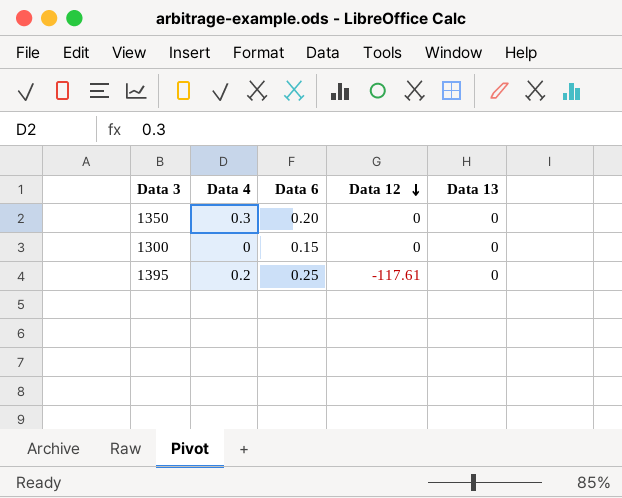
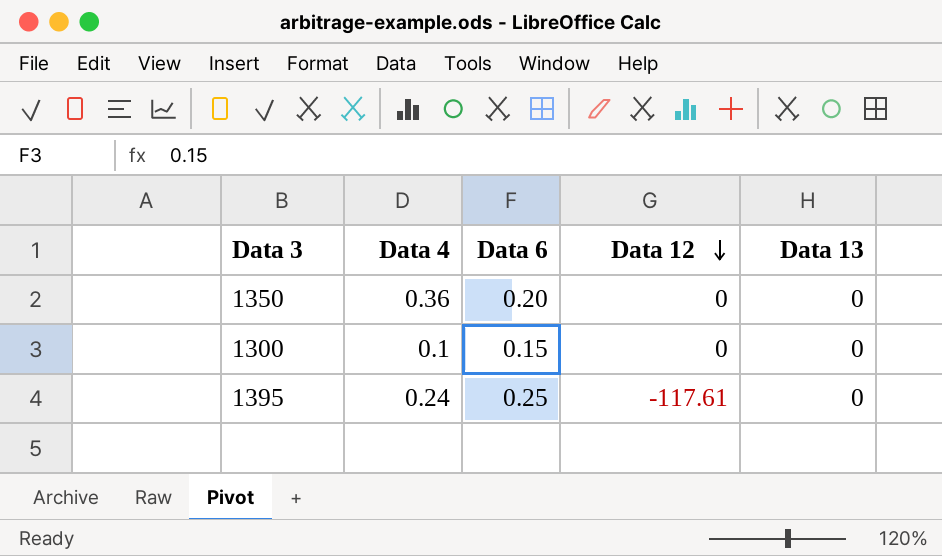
1350 | Data 4: 0.3 -> 0.36
1300 | Data 4: 0 -> 0.1
1395 | Data 4: 0.2 -> 0.24

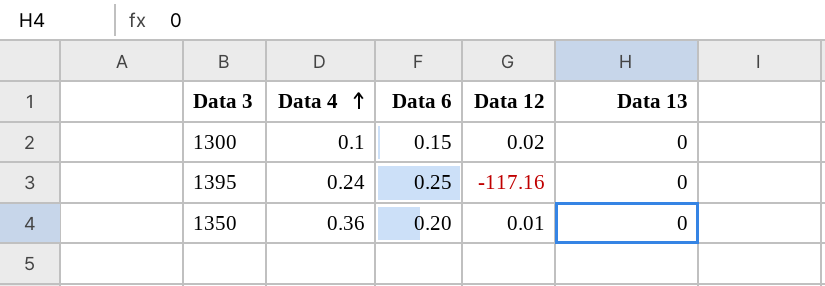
row order: Data 12 descending -> Data 4 ascending
1300 | Data 12: 0 -> 0.02
1395 | Data 12: -117.61 -> -117.16
1350 | Data 12: 0 -> 0.01

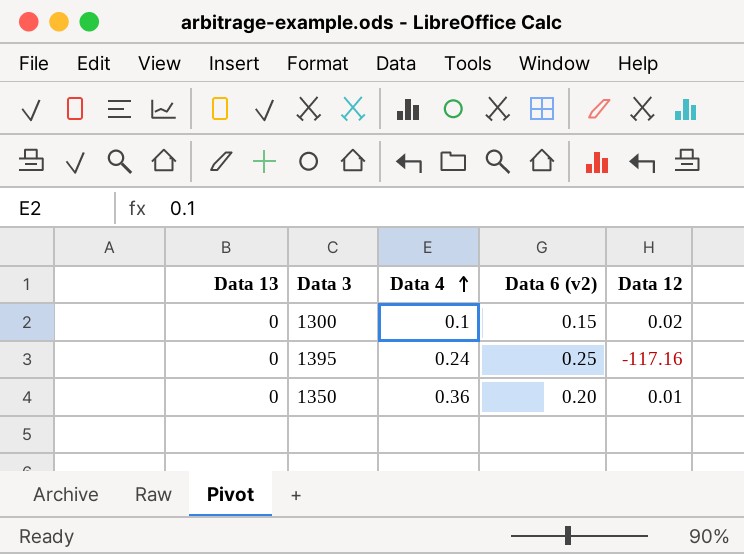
column Data 13 | position: 5 -> 1
column name: Data 6 -> Data 6 (v2)

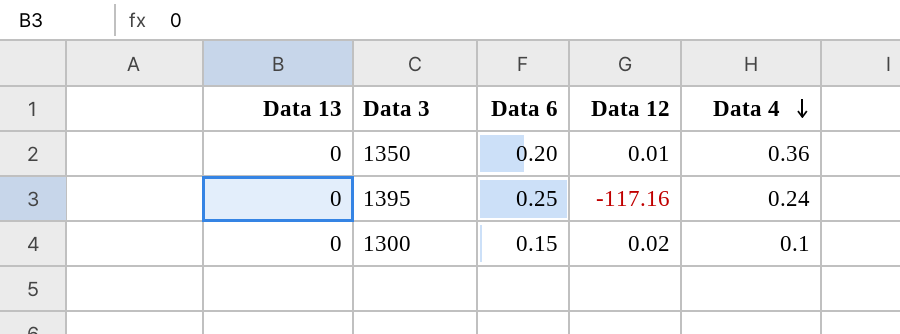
row order: Data 4 ascending -> Data 4 descending
column name: Data 6 (v2) -> Data 6
column Data 4 | position: 3 -> 5

